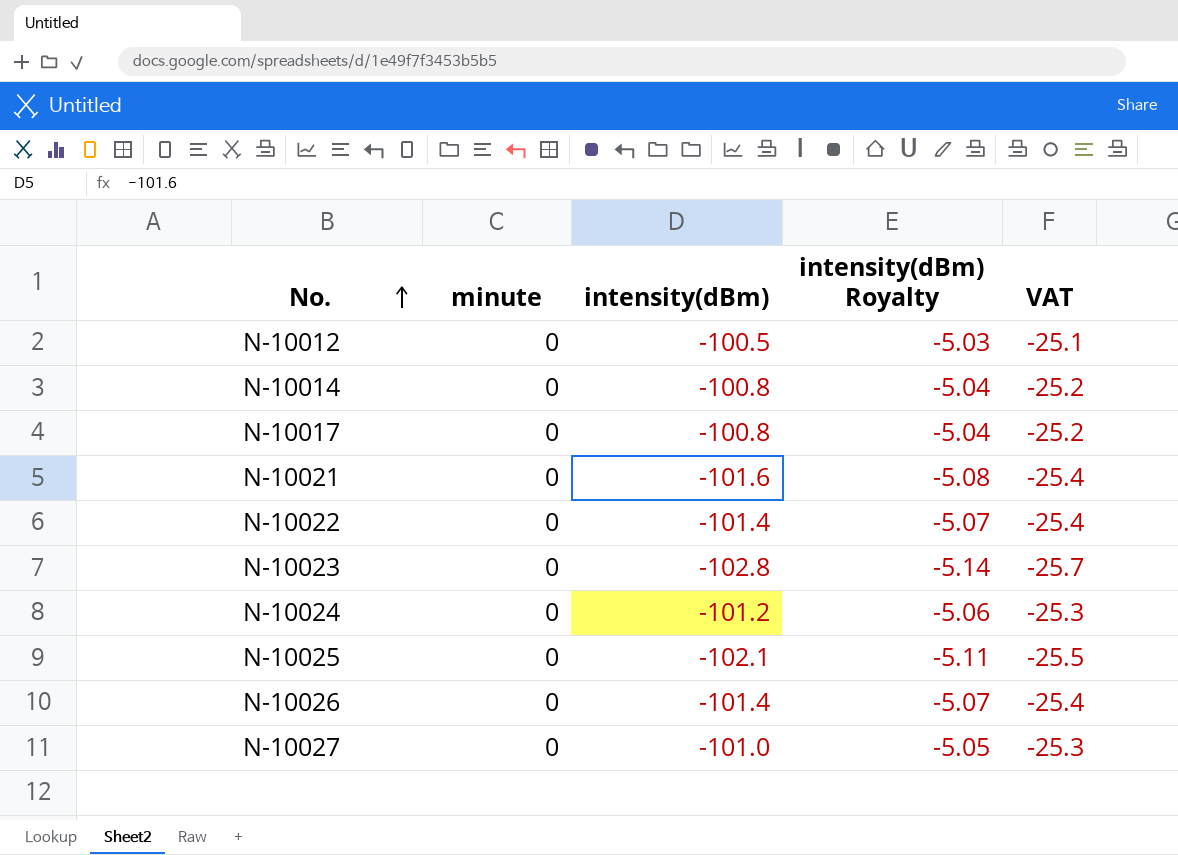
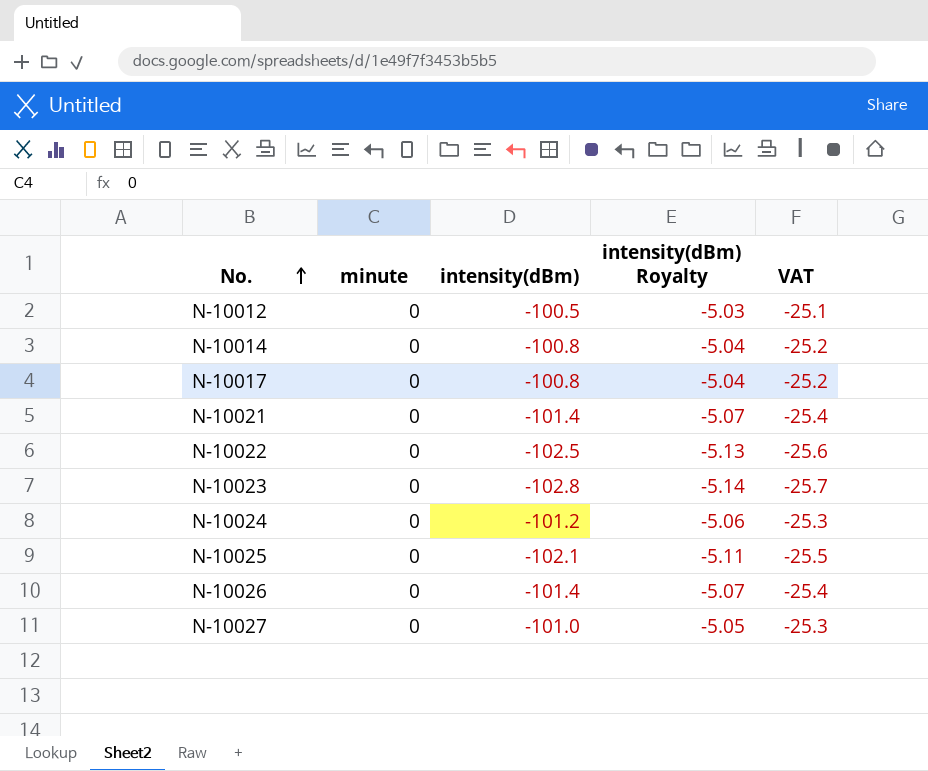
N-10021 | intensity(dBm): -101.6 -> -101.4
N-10021 | intensity(dBm) Royalty: -5.08 -> -5.07
N-10022 | intensity(dBm): -101.4 -> -102.5
N-10022 | intensity(dBm) Royalty: -5.07 -> -5.13
N-10022 | VAT: -25.4 -> -25.6

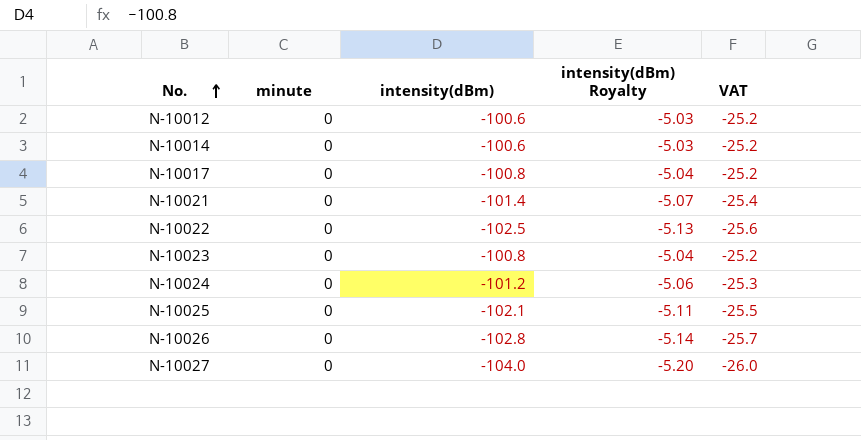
N-10012 | intensity(dBm): -100.5 -> -100.6
N-10012 | VAT: -25.1 -> -25.2
N-10014 | intensity(dBm): -100.8 -> -100.6
N-10014 | intensity(dBm) Royalty: -5.04 -> -5.03
N-10023 | intensity(dBm): -102.8 -> -100.8
N-10023 | intensity(dBm) Royalty: -5.14 -> -5.04
N-10023 | VAT: -25.7 -> -25.2
N-10026 | intensity(dBm): -101.4 -> -102.8
N-10026 | intensity(dBm) Royalty: -5.07 -> -5.14
N-10026 | VAT: -25.4 -> -25.7
N-10027 | intensity(dBm): -101.0 -> -104.0
N-10027 | intensity(dBm) Royalty: -5.05 -> -5.20
N-10027 | VAT: -25.3 -> -26.0

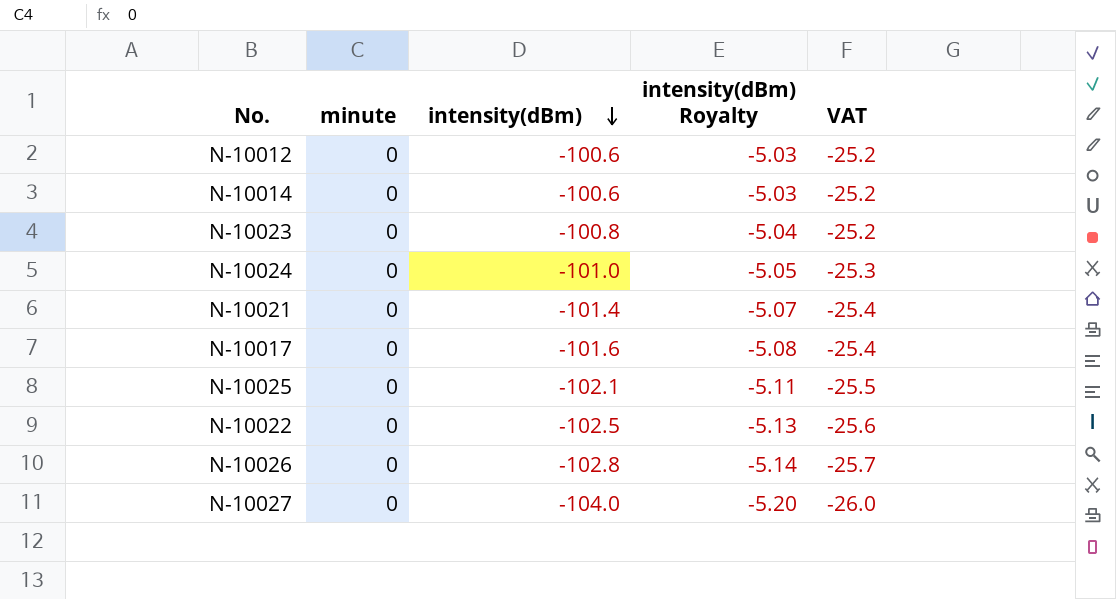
row order: No. ascending -> intensity(dBm) descending
N-10024 | intensity(dBm): -101.2 -> -101.0
N-10024 | intensity(dBm) Royalty: -5.06 -> -5.05
N-10017 | intensity(dBm): -100.8 -> -101.6
N-10017 | intensity(dBm) Royalty: -5.04 -> -5.08
N-10017 | VAT: -25.2 -> -25.4

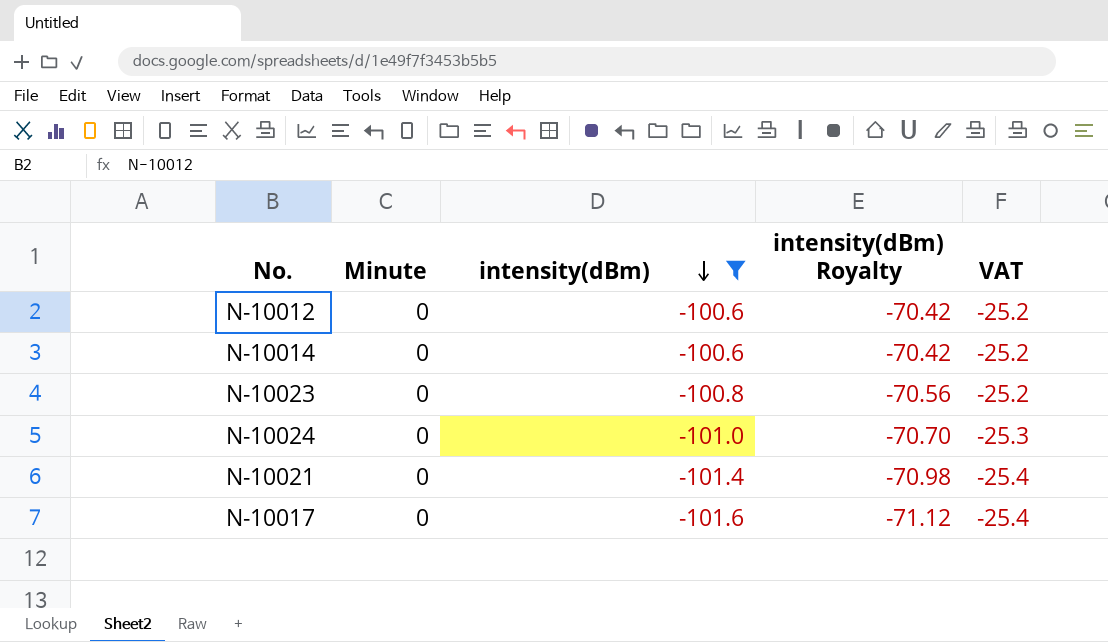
filter: none -> intensity(dBm) >= -101.6
column name: minute -> Minute
column intensity(dBm) Royalty | formula: [intensity(dBm)] * 0.05 -> [intensity(dBm)] * 0.7

